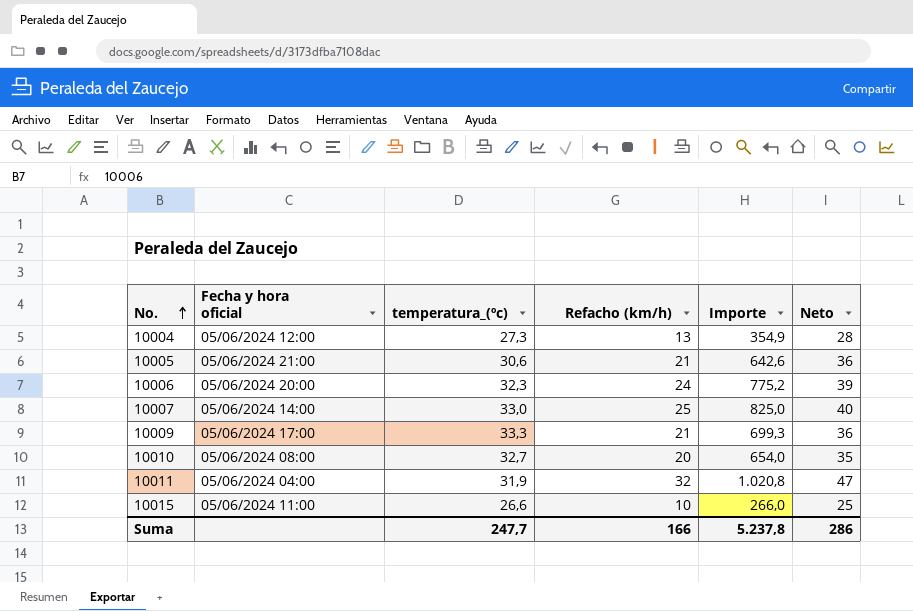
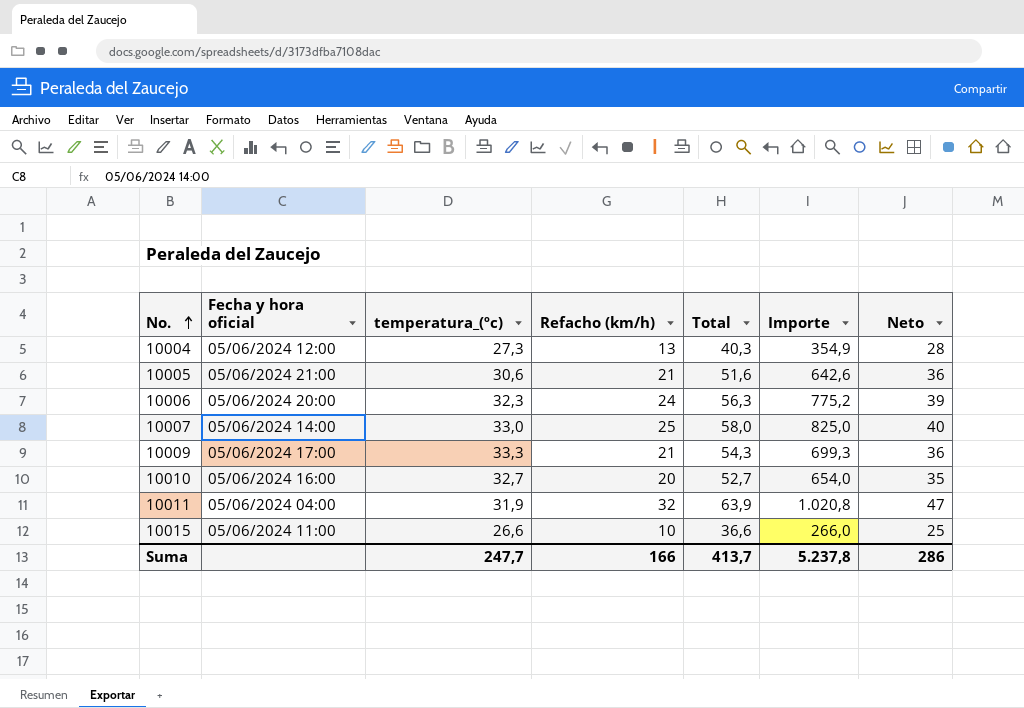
column Total | formula: none -> [temperatura_(ºc)] + [Refacho (km/h)]
10010 | Fecha y hora oficial: 05/06/2024 08:00 -> 05/06/2024 16:00

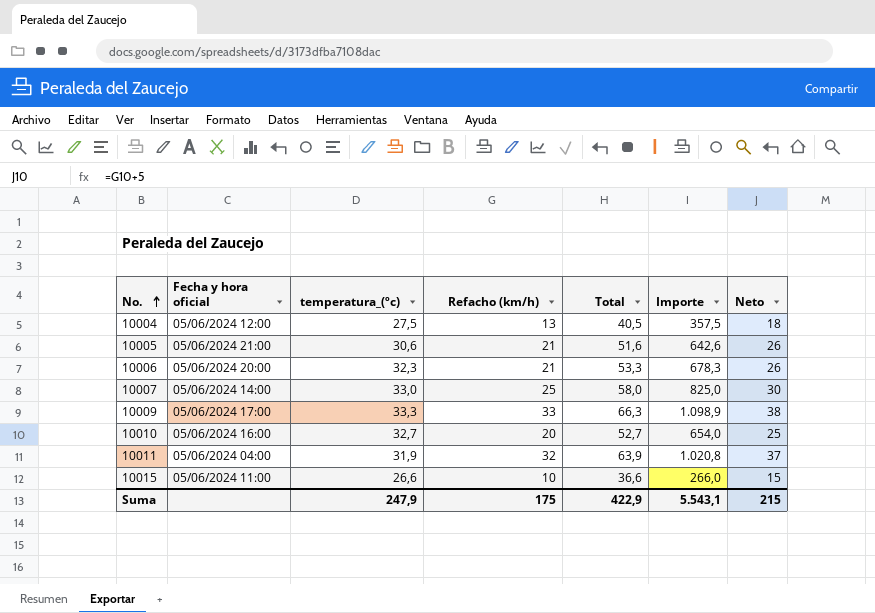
column Neto | formula: [Refacho (km/h)] + 15 -> [Refacho (km/h)] + 5
10004 | temperatura_(ºc): 27,3 -> 27,5
10004 | Total: 40,3 -> 40,5
10004 | Importe: 354,9 -> 357,5
10006 | Refacho (km/h): 24 -> 21
10006 | Total: 56,3 -> 53,3
10006 | Importe: 775,2 -> 678,3
10009 | Refacho (km/h): 21 -> 33
10009 | Total: 54,3 -> 66,3
10009 | Importe: 699,3 -> 1.098,9
Suma | temperatura_(ºc): 247,7 -> 247,9
Suma | Refacho (km/h): 166 -> 175
Suma | Total: 413,7 -> 422,9
Suma | Importe: 5.237,8 -> 5.543,1
Suma | Neto: 286 -> 215

